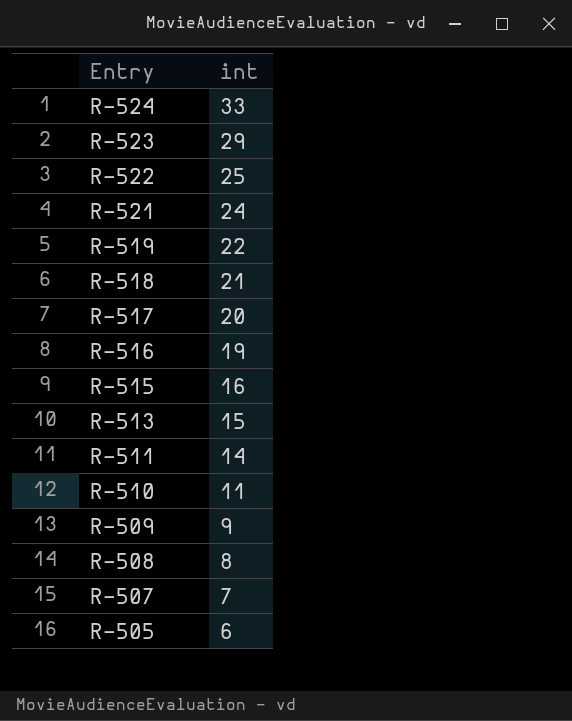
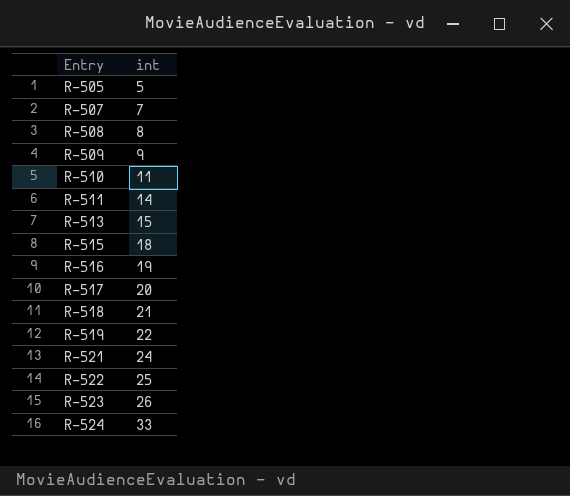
row order: Entry descending -> Entry ascending
R-505 | int: 6 -> 5
R-515 | int: 16 -> 18
R-523 | int: 29 -> 26

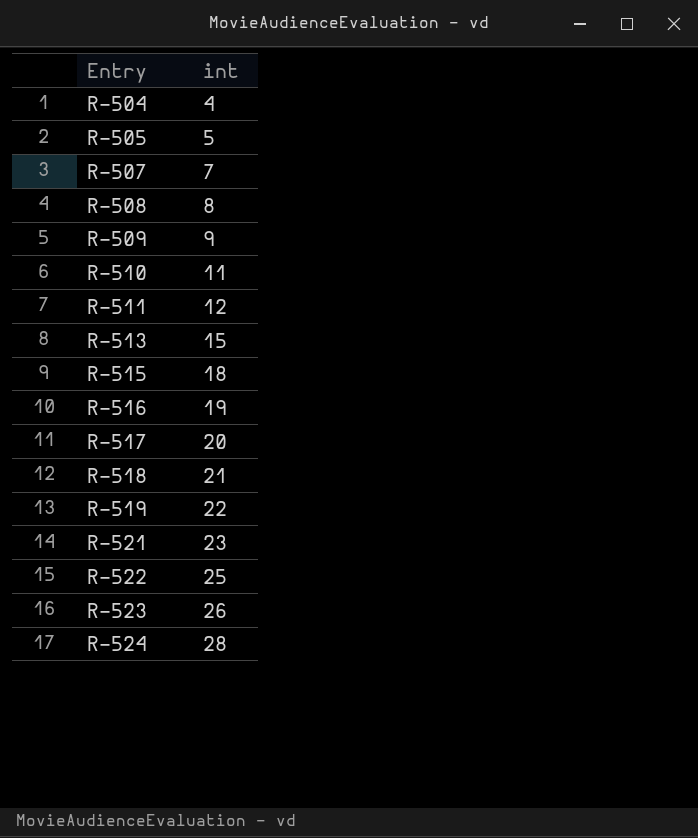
row R-504: none -> 4
R-511 | int: 14 -> 12
R-521 | int: 24 -> 23
R-524 | int: 33 -> 28

